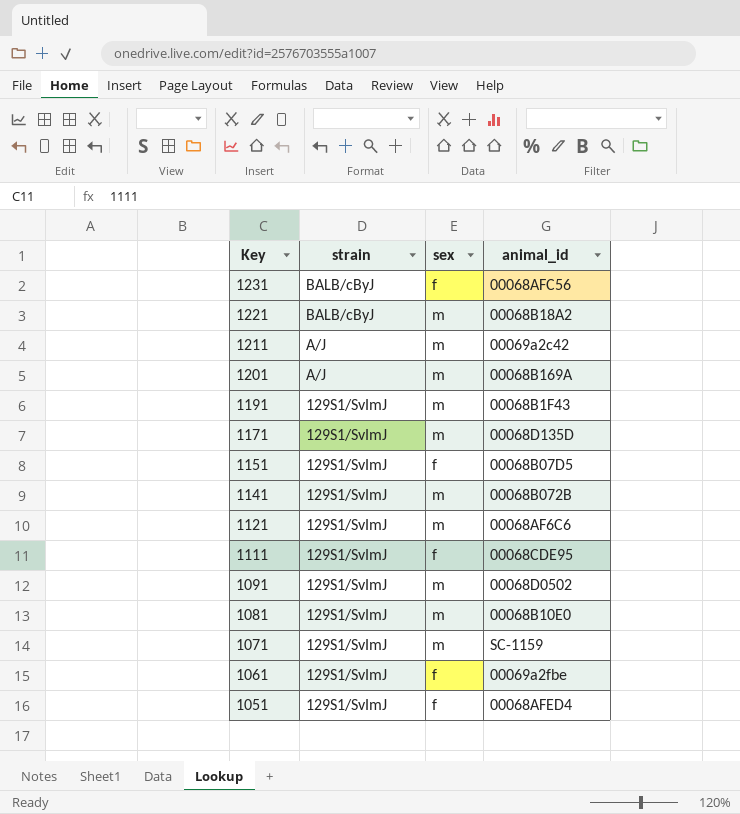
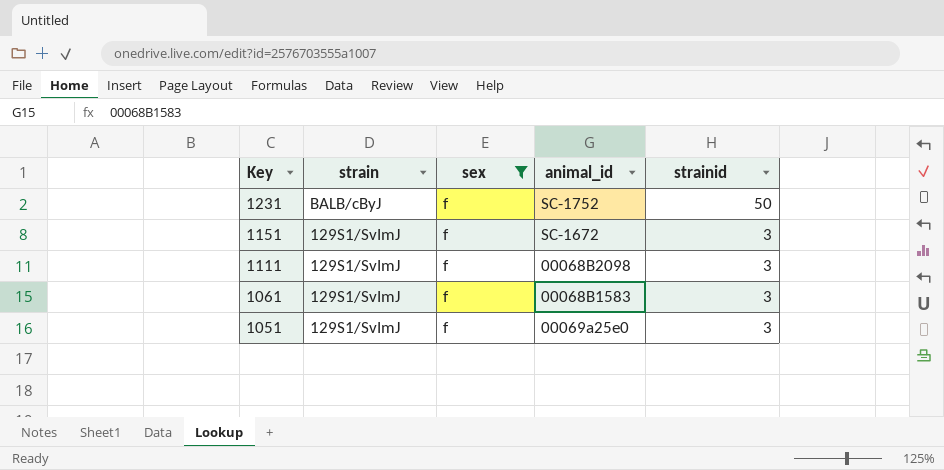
filter: none -> sex = f
column strainid | position: none -> 5
1231 | animal_id: 00068AFC56 -> SC-1752
1151 | animal_id: 00068B07D5 -> SC-1672
1111 | animal_id: 00068CDE95 -> 00068B2098
1061 | animal_id: 00069a2fbe -> 00068B1583
1051 | animal_id: 00068AFED4 -> 00069a25e0

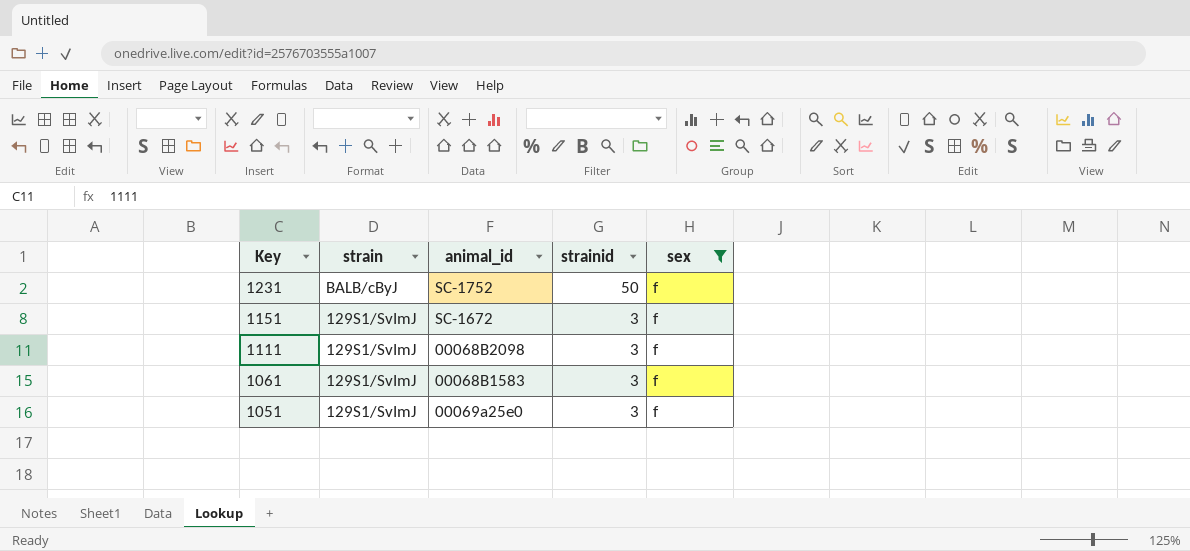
column sex | position: 3 -> 5

